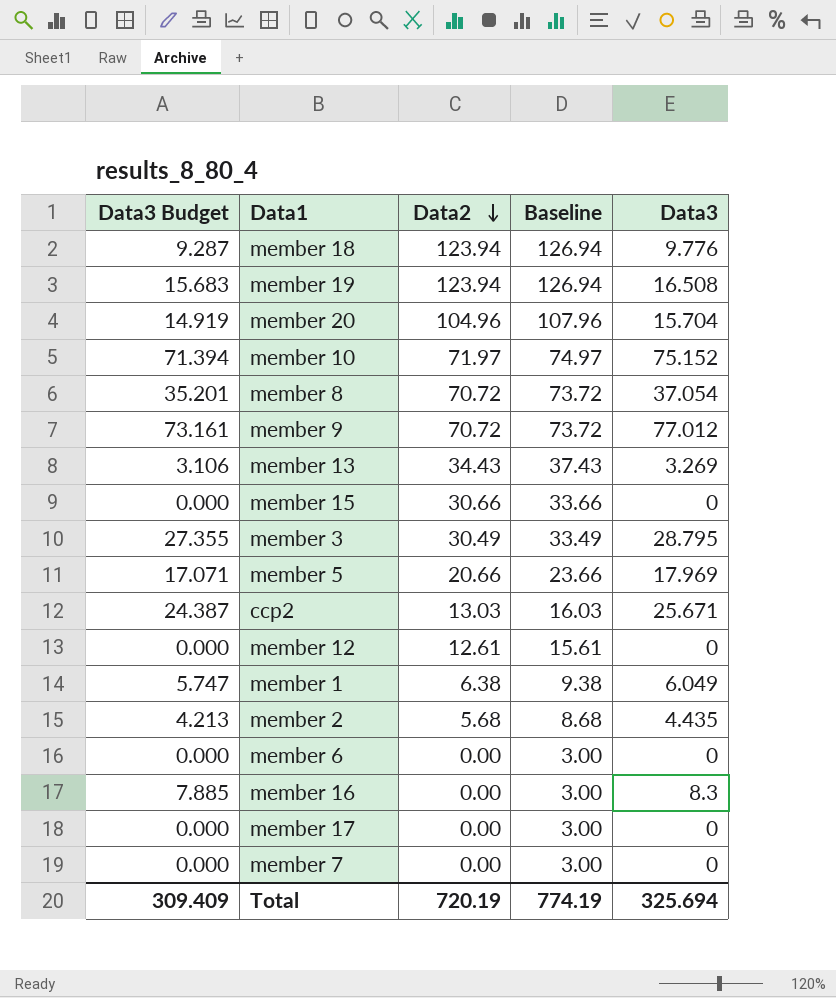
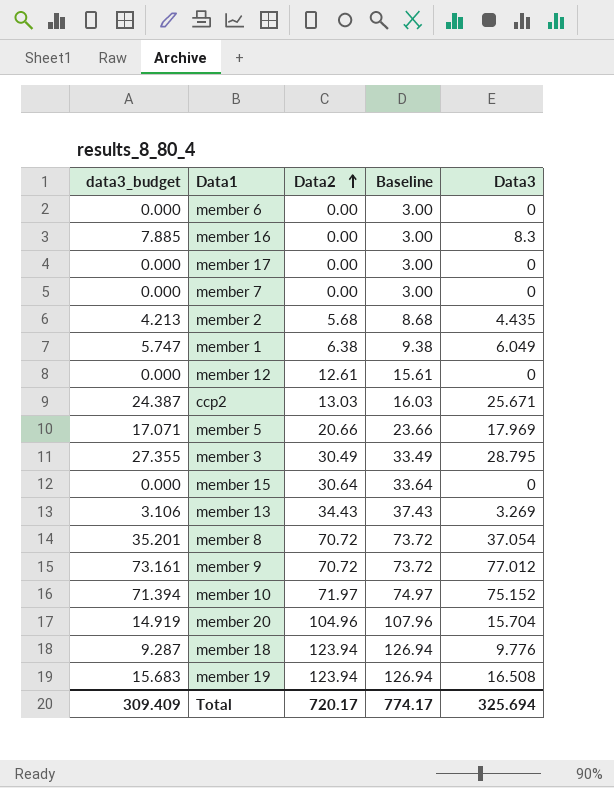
row order: Data2 descending -> Data2 ascending
column name: Data3 Budget -> data3_budget
member 15 | Data2: 30.66 -> 30.64
member 15 | Baseline: 33.66 -> 33.64
Total | Data2: 720.19 -> 720.17
Total | Baseline: 774.19 -> 774.17

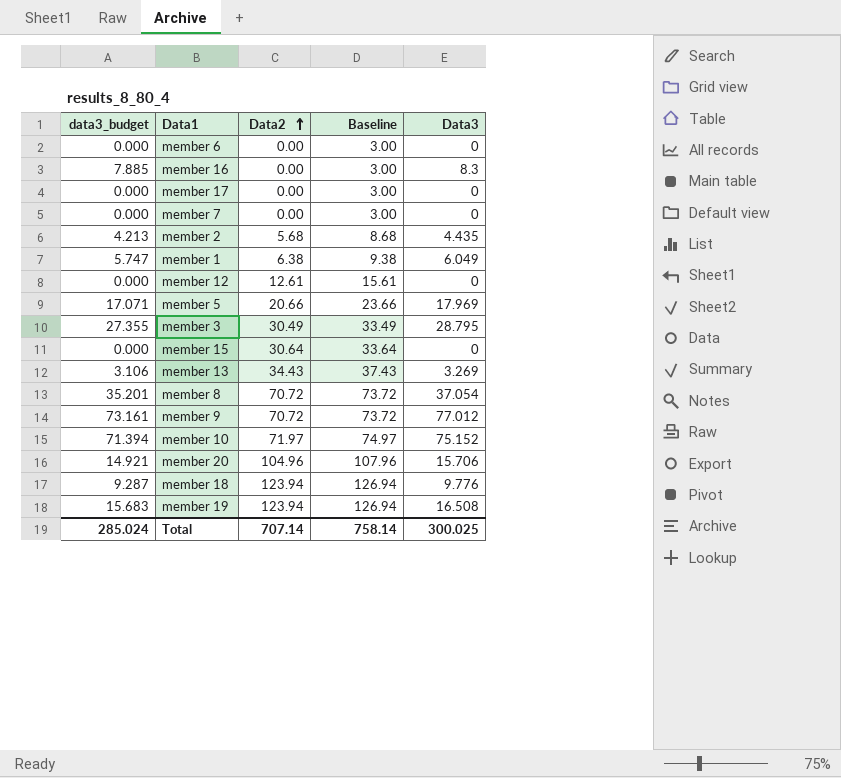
row ccp2: 24.387 | 13.03 | 16.03 | 25.671 -> none
member 20 | data3_budget: 14.919 -> 14.921
member 20 | Data3: 15.704 -> 15.706
Total | data3_budget: 309.409 -> 285.024
Total | Data2: 720.17 -> 707.14
Total | Baseline: 774.17 -> 758.14
Total | Data3: 325.694 -> 300.025

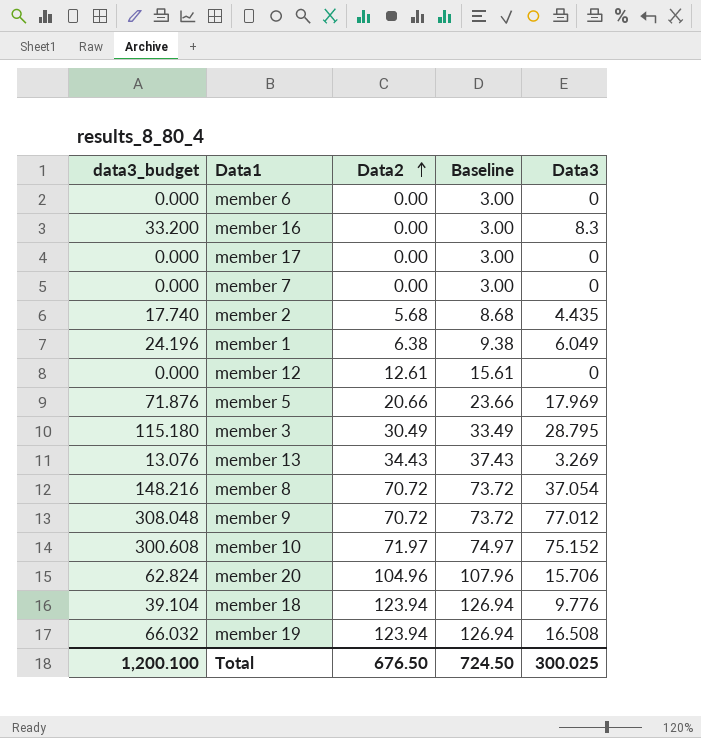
column data3_budget | formula: [Data3] * 0.95 -> [Data3] * 4
row member 15: 0.000 | 30.64 | 33.64 | 0 -> none
Total | data3_budget: 285.024 -> 1,200.100
Total | Data2: 707.14 -> 676.50
Total | Baseline: 758.14 -> 724.50

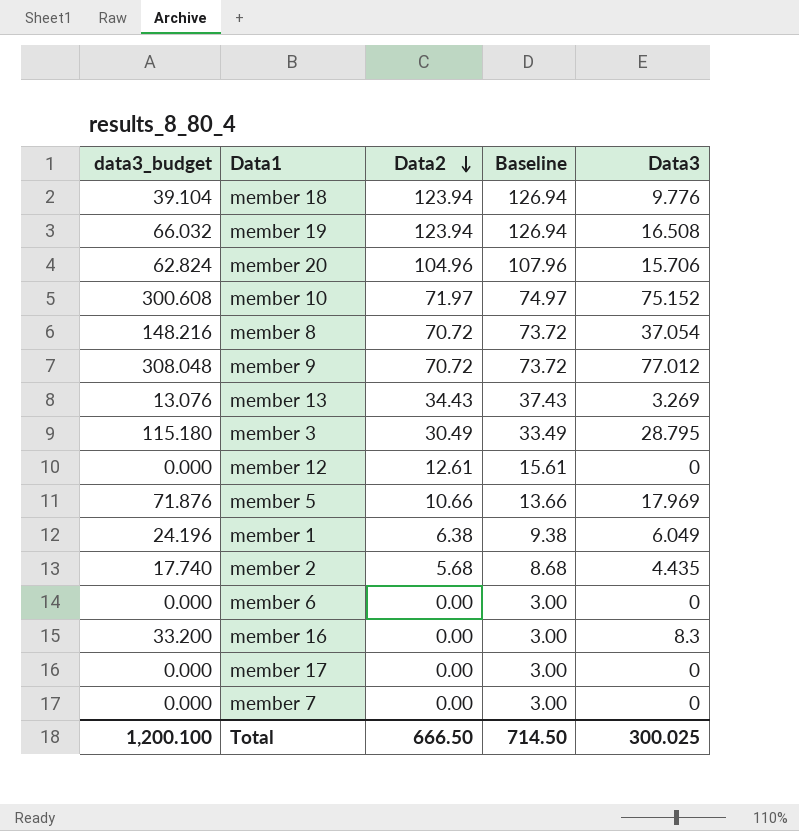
row order: Data2 ascending -> Data2 descending
member 5 | Data2: 20.66 -> 10.66
member 5 | Baseline: 23.66 -> 13.66
Total | Data2: 676.50 -> 666.50
Total | Baseline: 724.50 -> 714.50

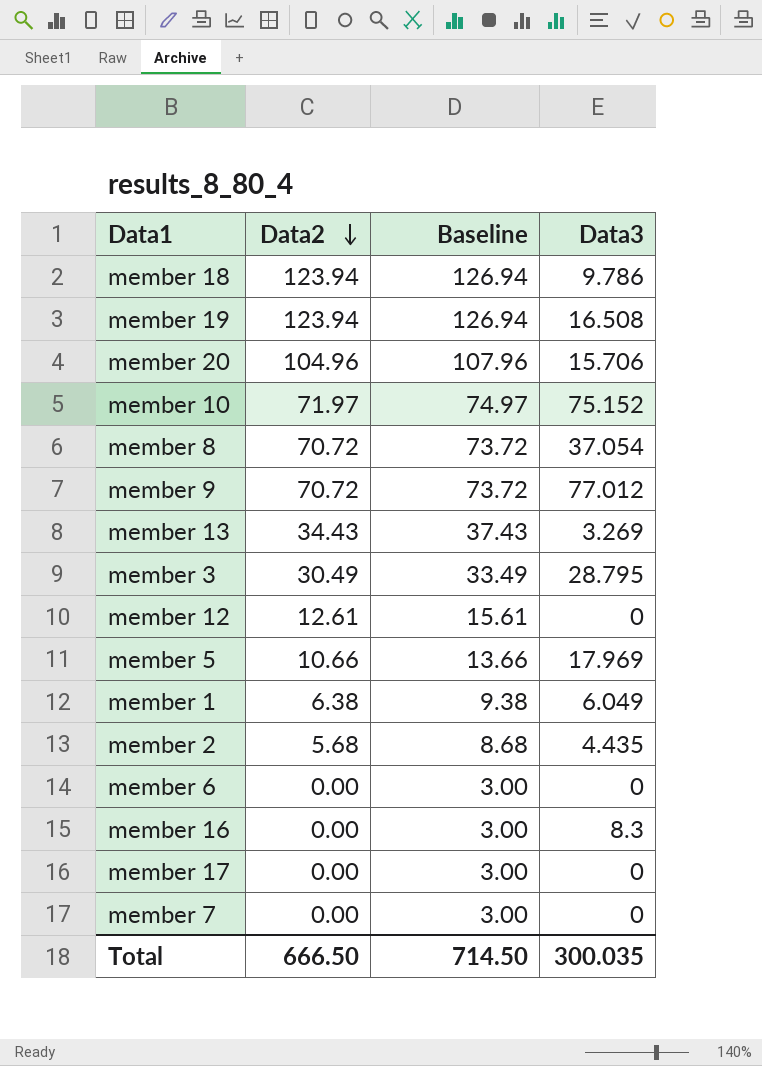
column data3_budget | formula: [Data3] * 4 -> none
member 18 | Data3: 9.776 -> 9.786
Total | Data3: 300.025 -> 300.035

